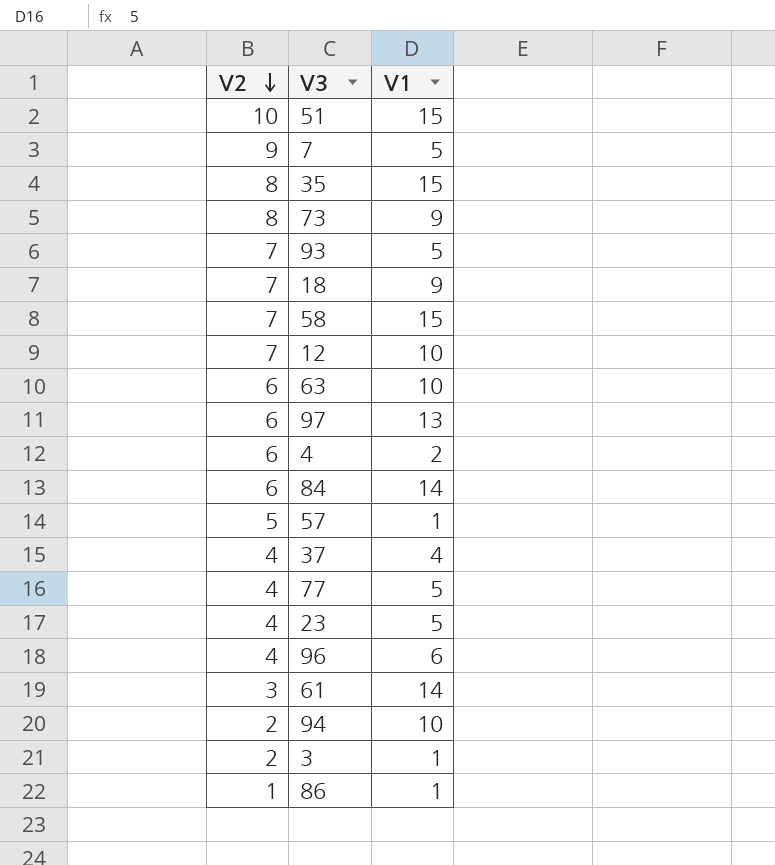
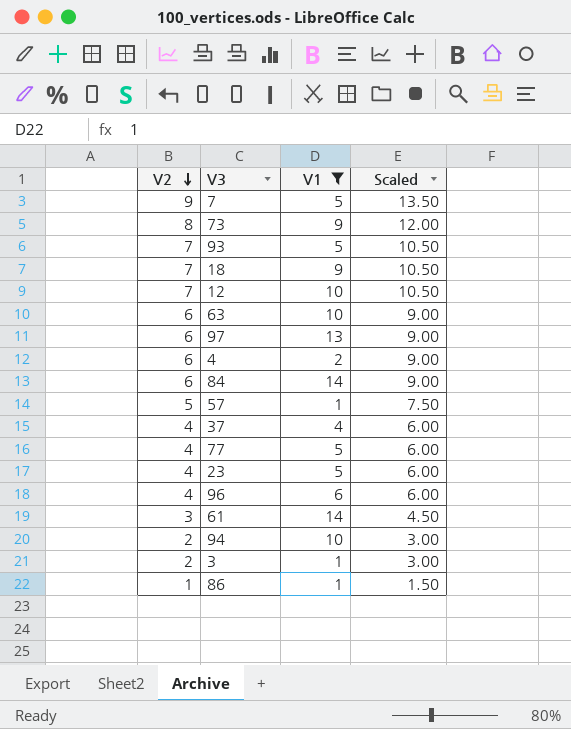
filter: none -> V1 != 15
column Scaled | formula: none -> [V2] * 1.5

